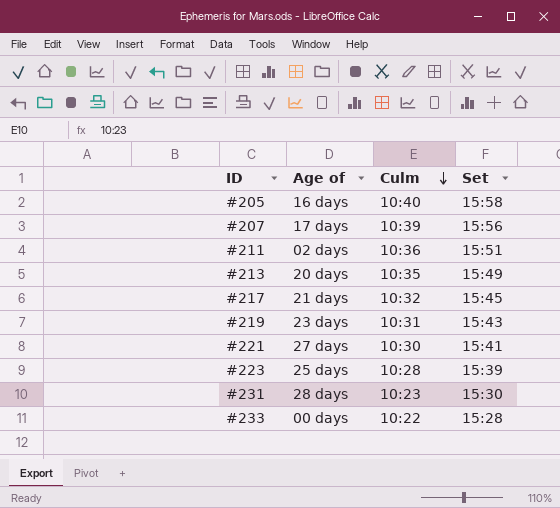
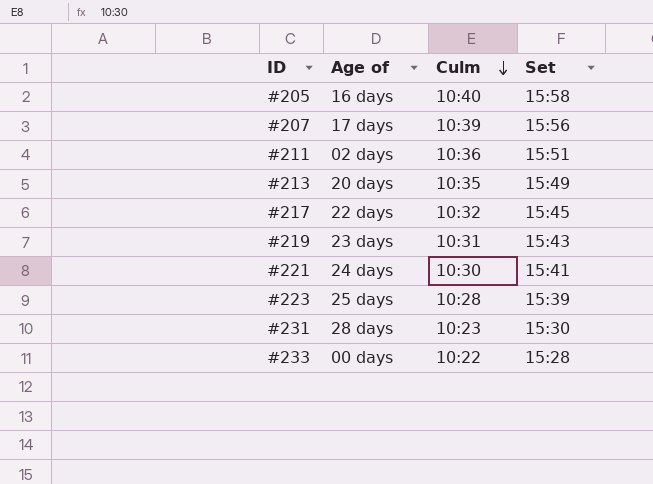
#217 | Age of: 21 days -> 22 days
#221 | Age of: 27 days -> 24 days

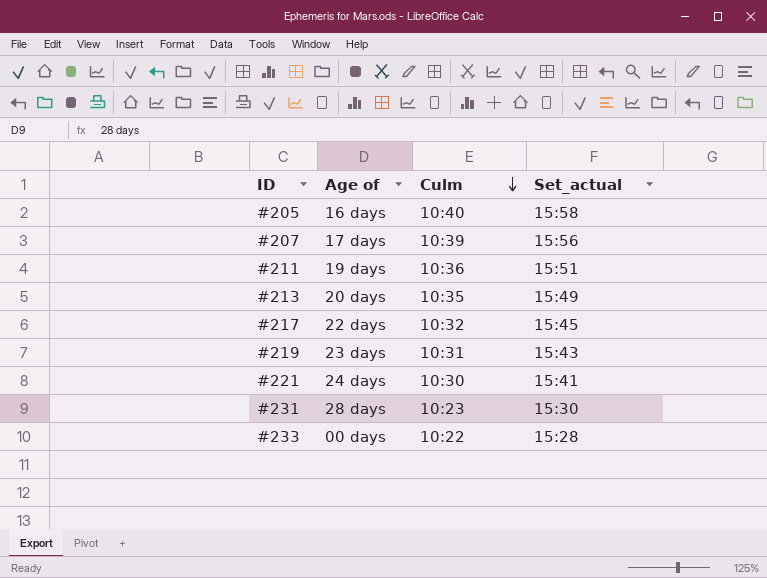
column name: Set -> Set_actual
row #223: 25 days | 10:28 | 15:39 -> none
#211 | Age of: 02 days -> 19 days

